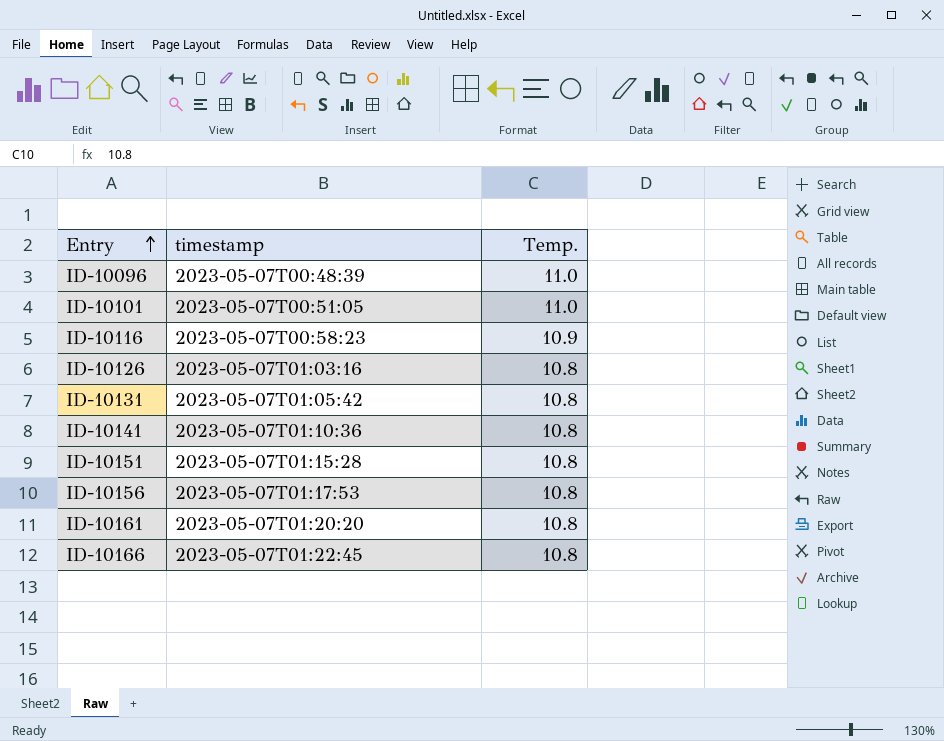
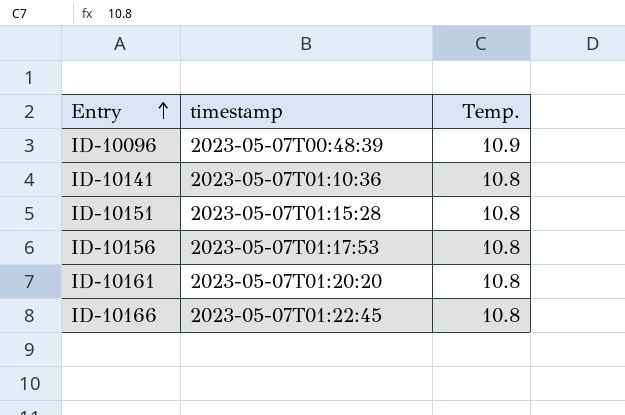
row ID-10101: 2023-05-07T00:51:05 | 11.0 -> none
row ID-10116: 2023-05-07T00:58:23 | 10.9 -> none
row ID-10126: 2023-05-07T01:03:16 | 10.8 -> none
row ID-10131: 2023-05-07T01:05:42 | 10.8 -> none
ID-10096 | Temp.: 11.0 -> 10.9

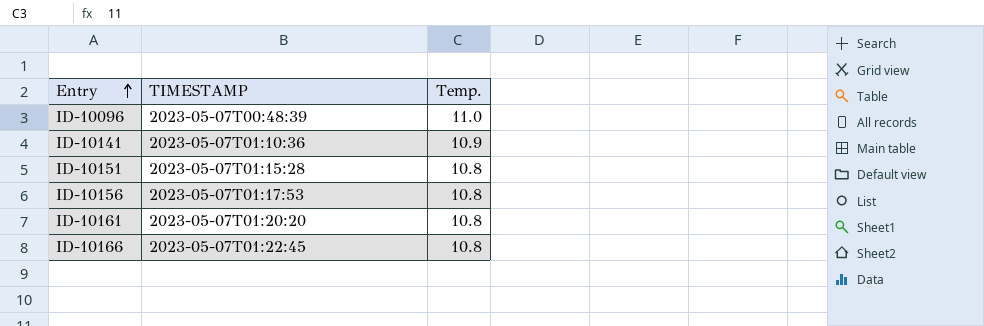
column name: timestamp -> TIMESTAMP
ID-10096 | Temp.: 10.9 -> 11.0
ID-10141 | Temp.: 10.8 -> 10.9

